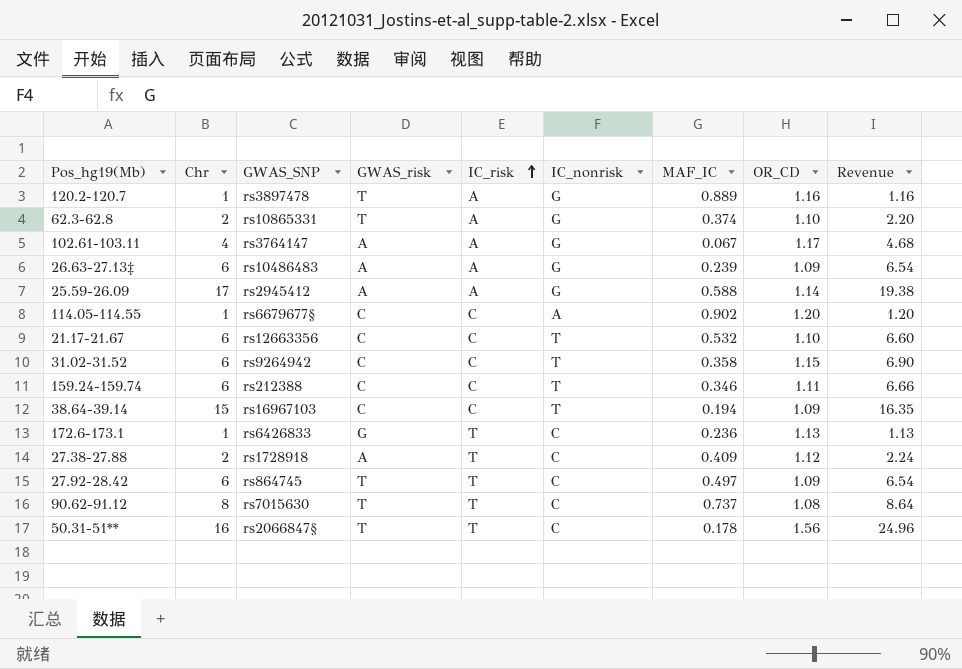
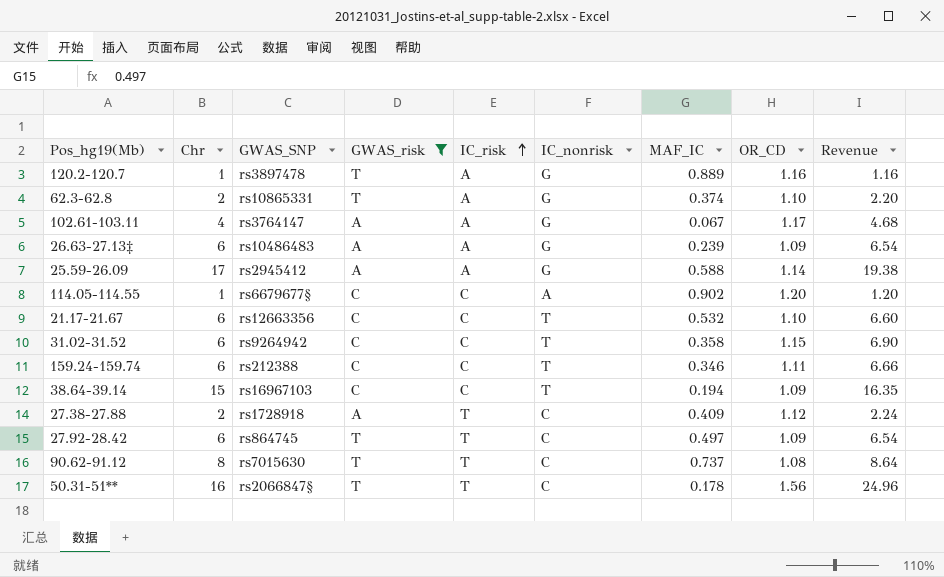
filter: none -> GWAS_risk != G

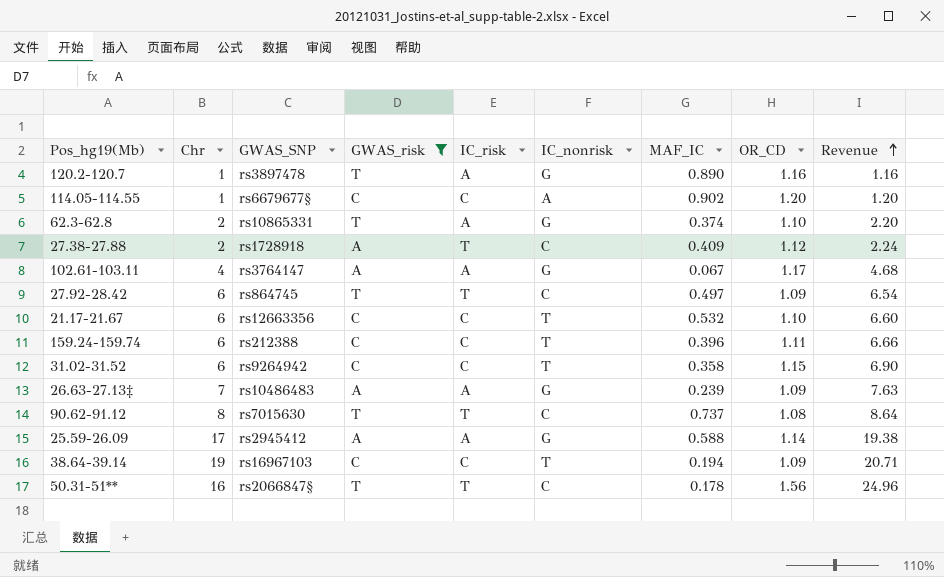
row order: IC_risk ascending -> Revenue ascending
120.2-120.7 | MAF_IC: 0.889 -> 0.890
159.24-159.74 | MAF_IC: 0.346 -> 0.396
26.63-27.13‡ | Chr: 6 -> 7
26.63-27.13‡ | Revenue: 6.54 -> 7.63
38.64-39.14 | Chr: 15 -> 19
38.64-39.14 | Revenue: 16.35 -> 20.71

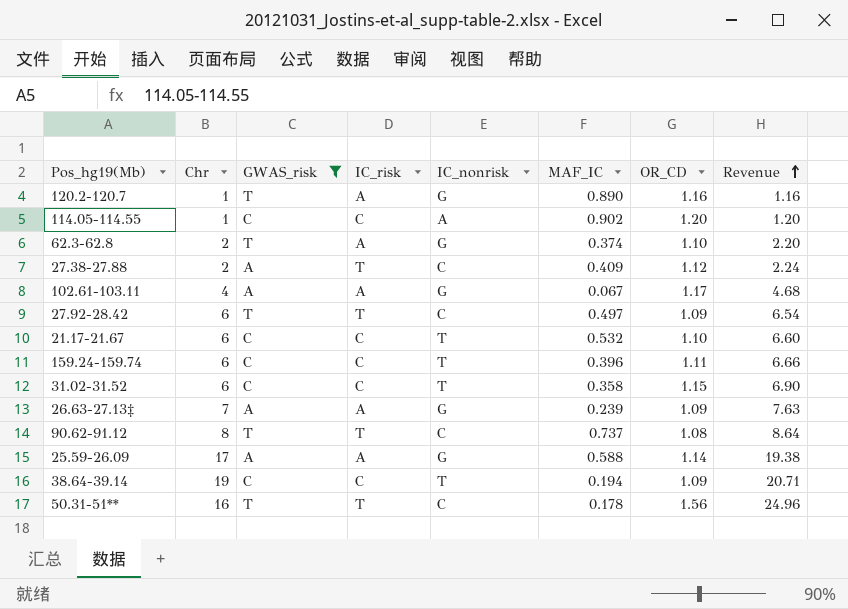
column GWAS_SNP | position: 3 -> none

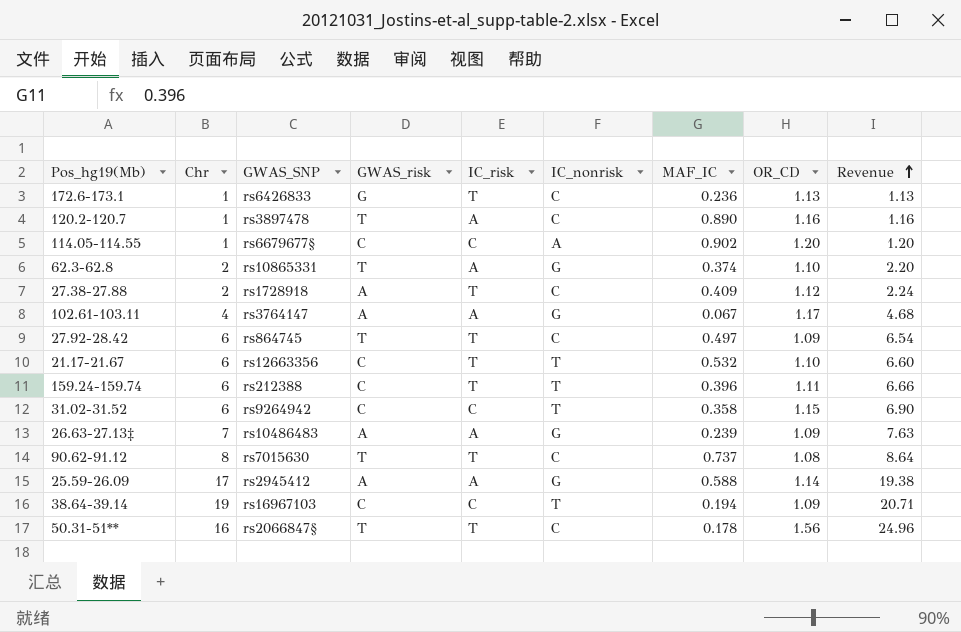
filter: GWAS_risk != G -> none
column GWAS_SNP | position: none -> 3
120.2-120.7 | IC_nonrisk: G -> C
21.17-21.67 | IC_risk: C -> T
159.24-159.74 | IC_risk: C -> T

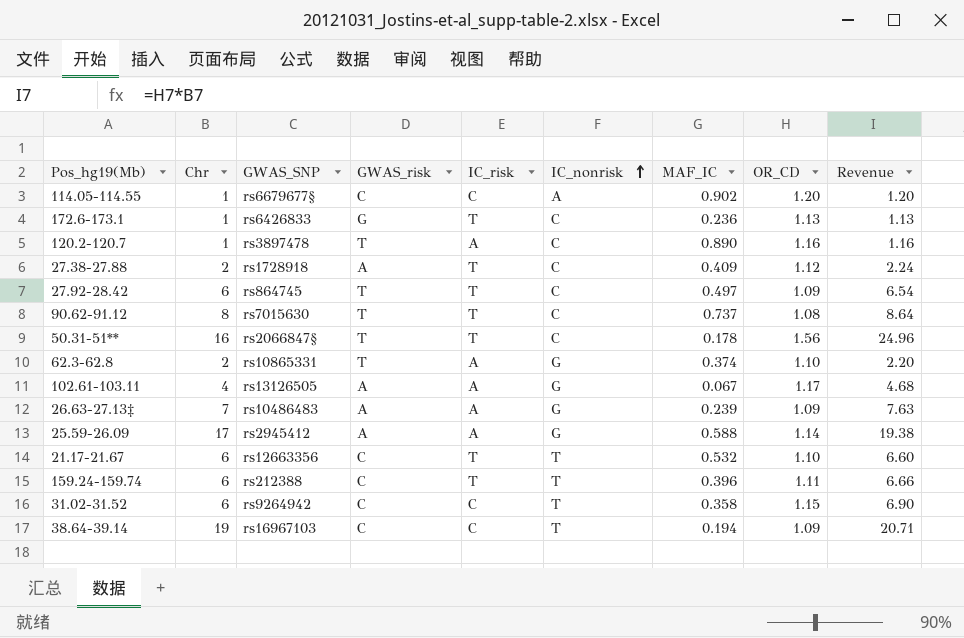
row order: Revenue ascending -> IC_nonrisk ascending
102.61-103.11 | GWAS_SNP: rs3764147 -> rs13126505

